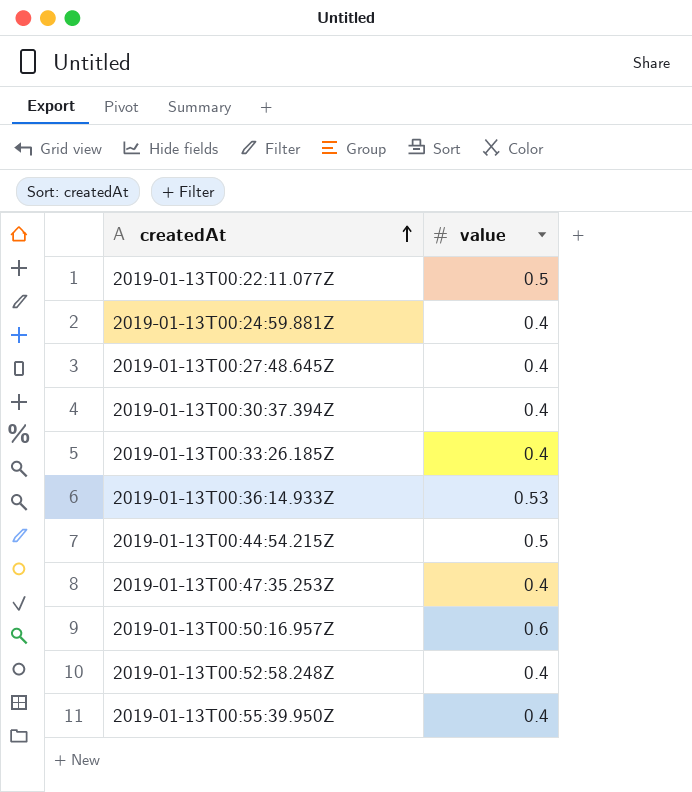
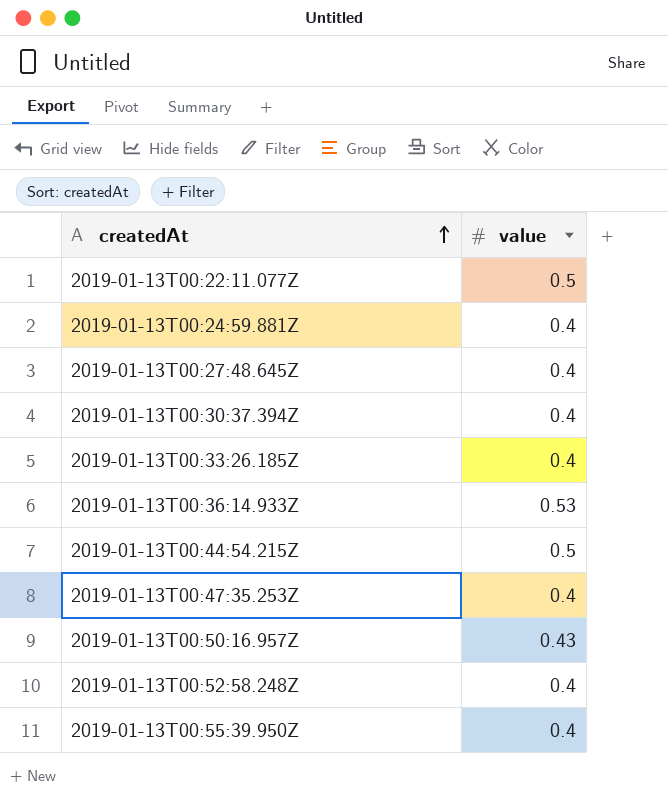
2019-01-13T00:50:16.957Z | value: 0.6 -> 0.43

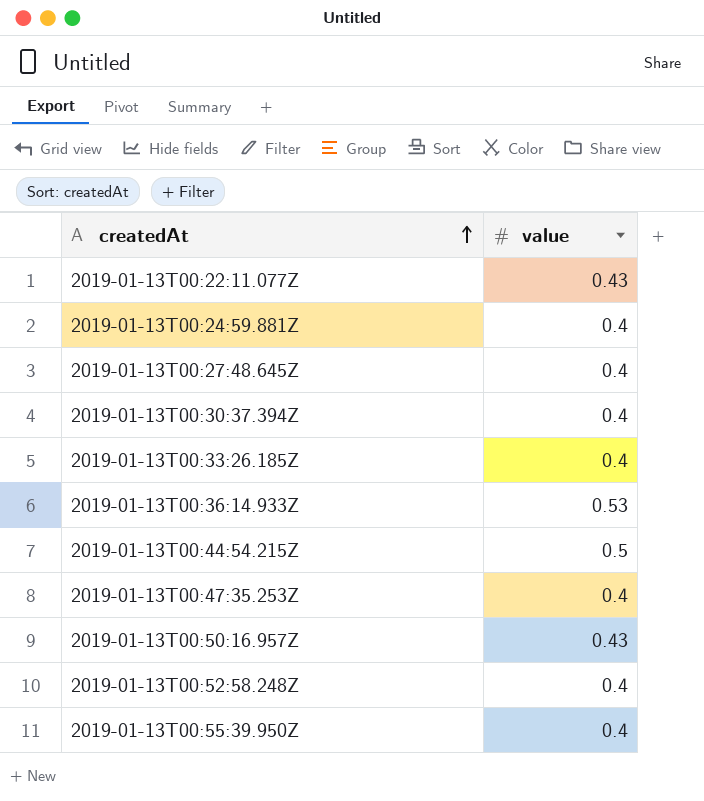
2019-01-13T00:22:11.077Z | value: 0.5 -> 0.43

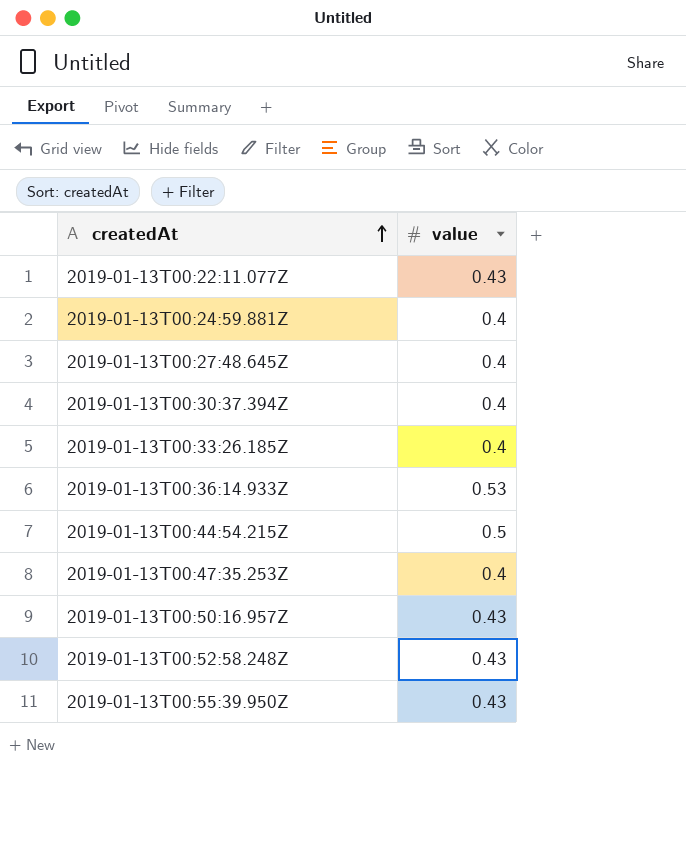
2019-01-13T00:52:58.248Z | value: 0.4 -> 0.43
2019-01-13T00:55:39.950Z | value: 0.4 -> 0.43

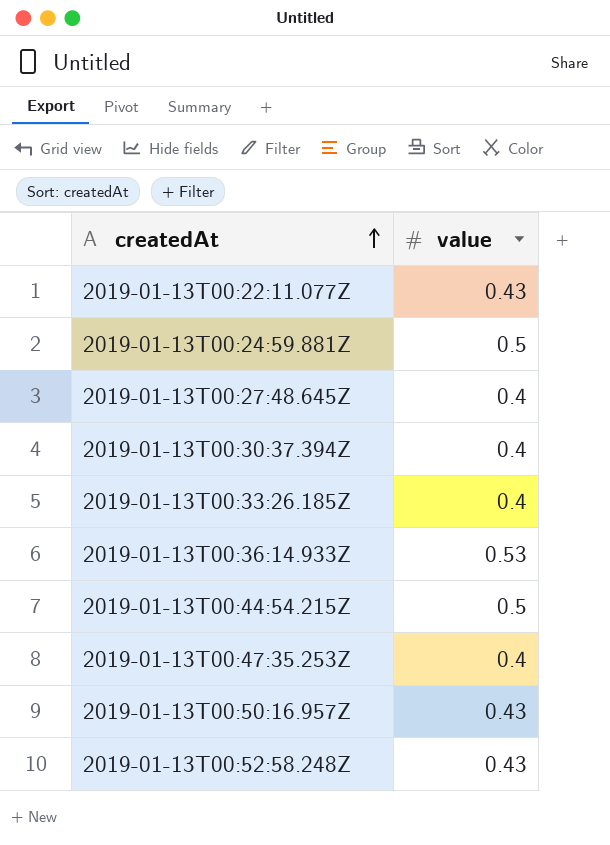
row 2019-01-13T00:55:39.950Z: 0.43 -> none
2019-01-13T00:24:59.881Z | value: 0.4 -> 0.5

